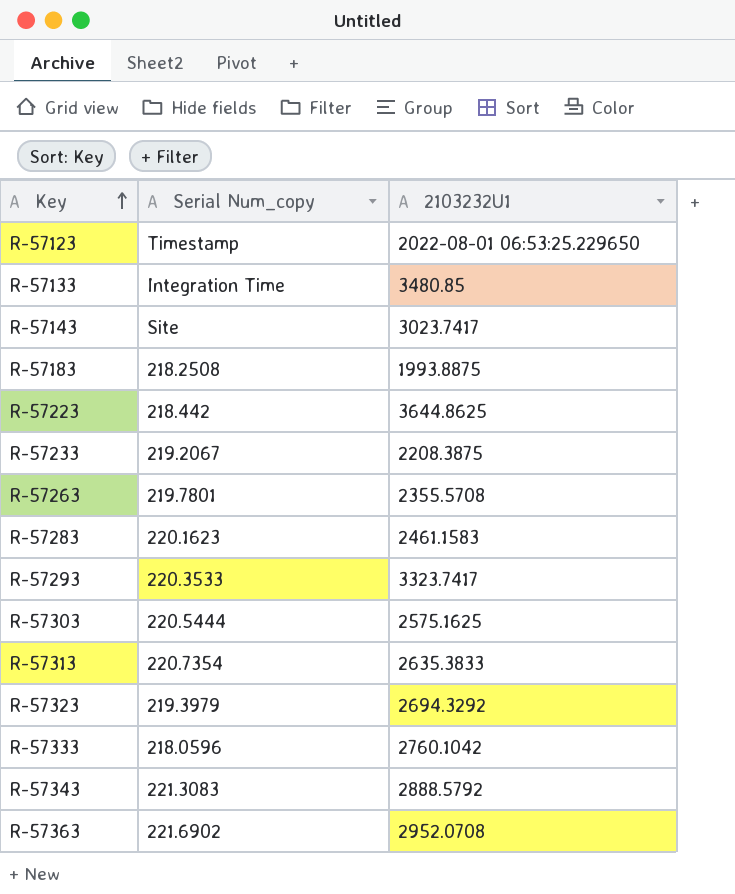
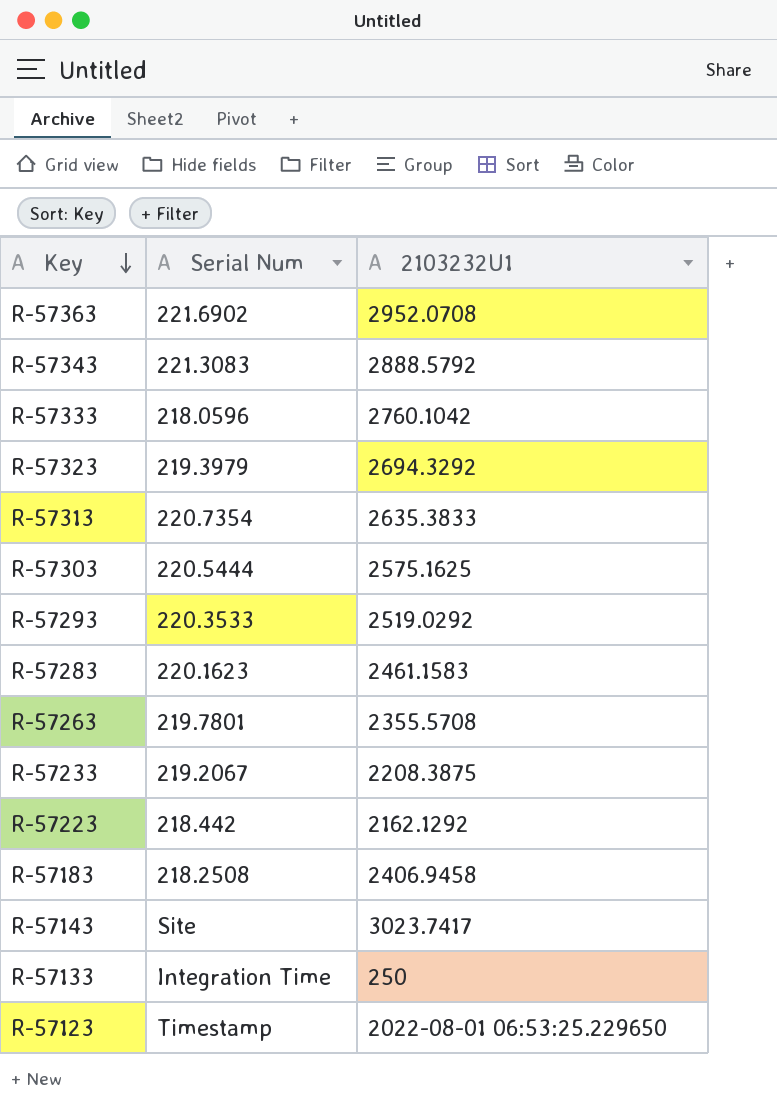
row order: Key ascending -> Key descending
column name: Serial Num_copy -> Serial Num
R-57293 | 2103232U1: 3323.7417 -> 2519.0292
R-57223 | 2103232U1: 3644.8625 -> 2162.1292
R-57183 | 2103232U1: 1993.8875 -> 2406.9458
R-57133 | 2103232U1: 3480.85 -> 250

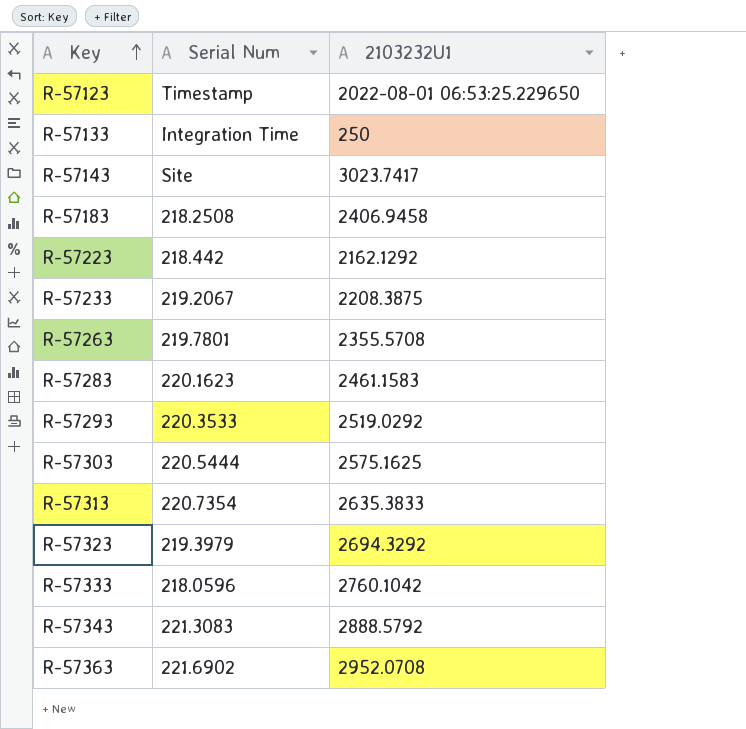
row order: Key descending -> Key ascending

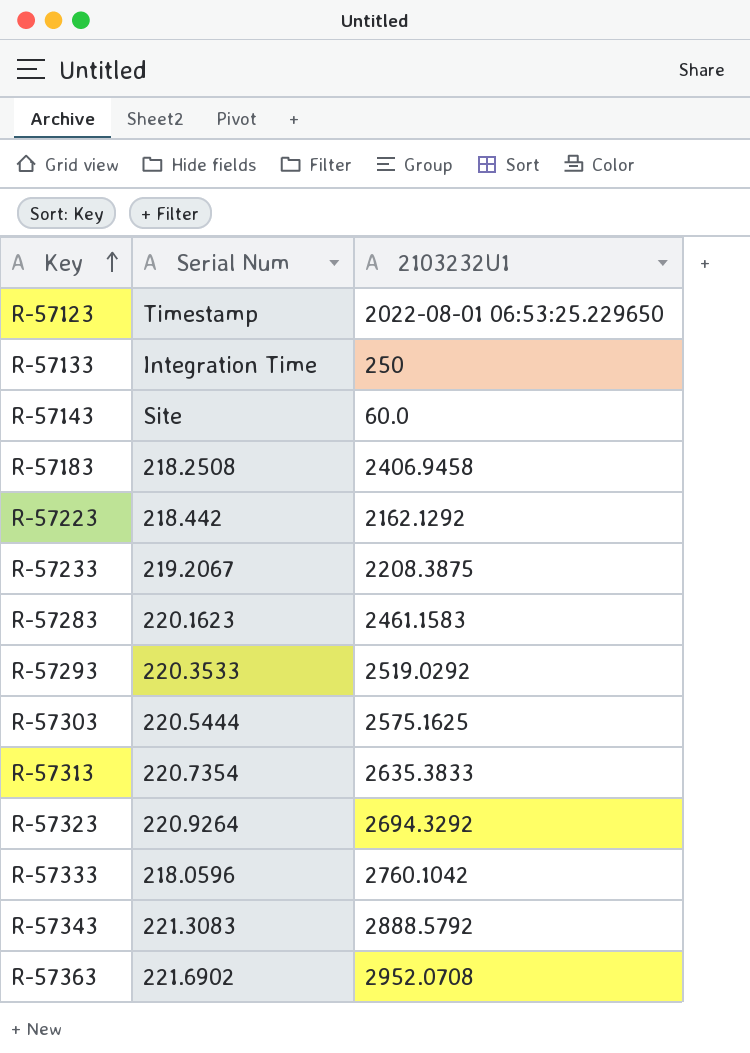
row R-57263: 219.7801 | 2355.5708 -> none
R-57143 | 2103232U1: 3023.7417 -> 60.0
R-57323 | Serial Num: 219.3979 -> 220.9264

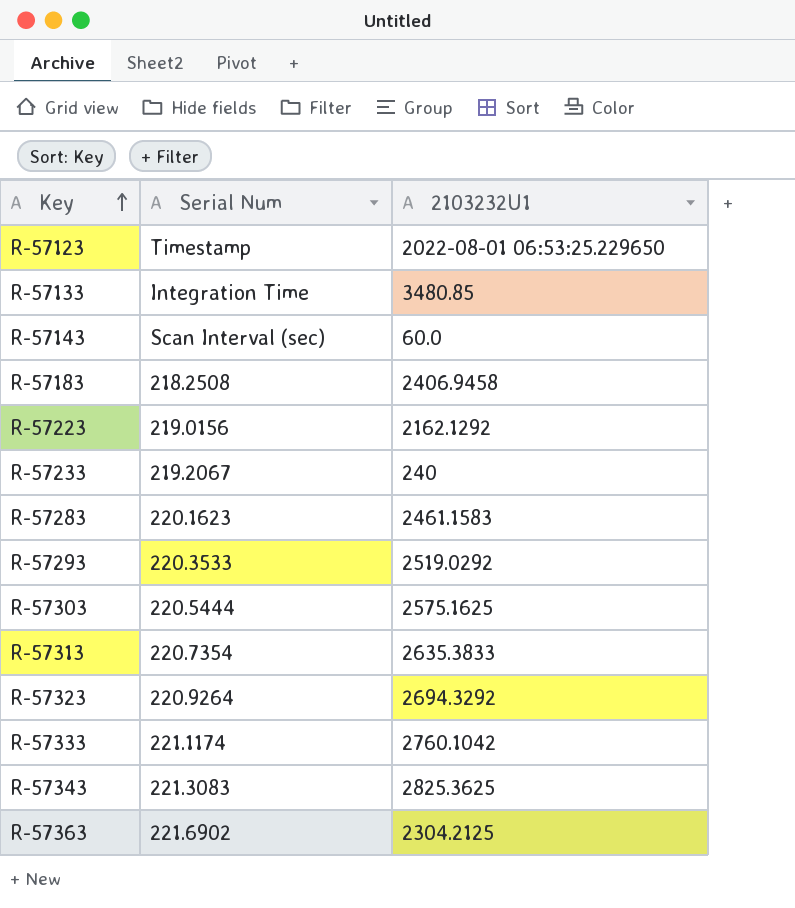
R-57133 | 2103232U1: 250 -> 3480.85
R-57143 | Serial Num: Site -> Scan Interval (sec)
R-57223 | Serial Num: 218.442 -> 219.0156
R-57233 | 2103232U1: 2208.3875 -> 240
R-57333 | Serial Num: 218.0596 -> 221.1174
R-57343 | 2103232U1: 2888.5792 -> 2825.3625
R-57363 | 2103232U1: 2952.0708 -> 2304.2125

